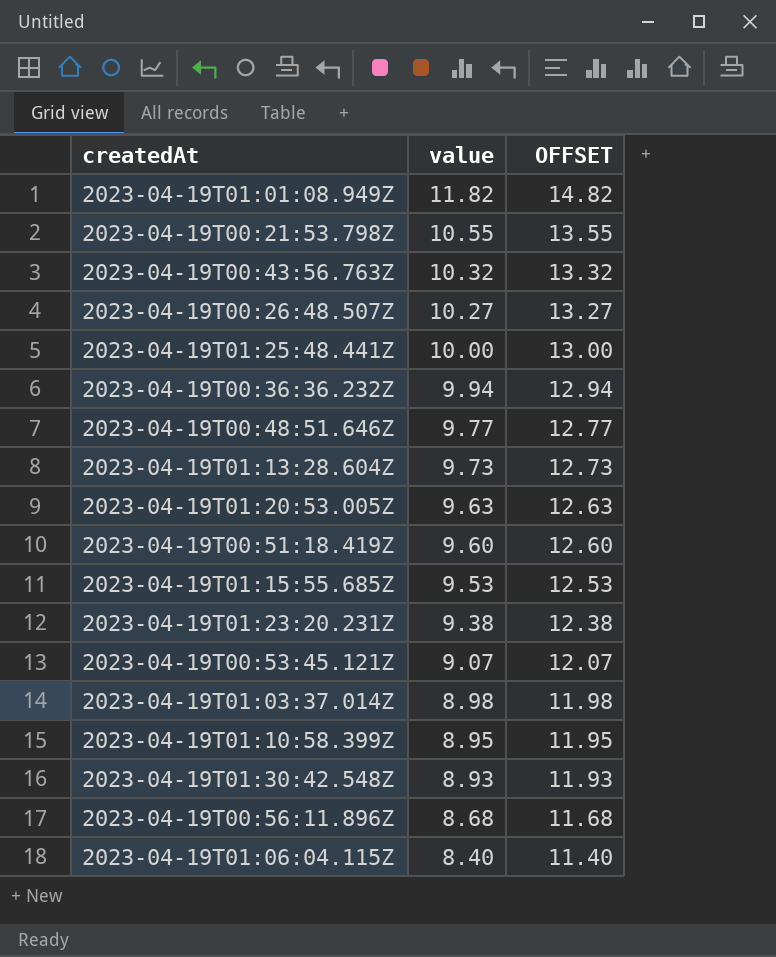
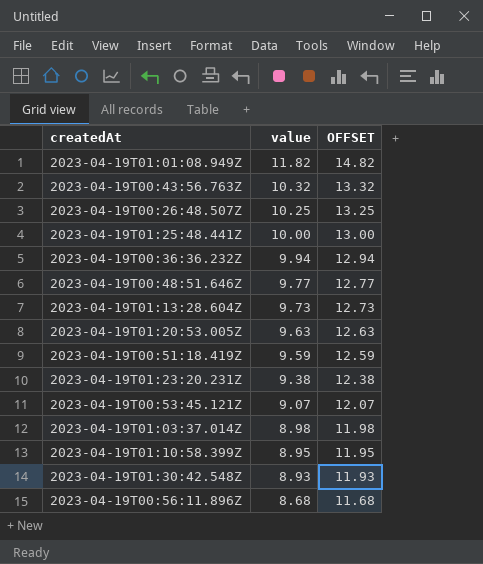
row 2023-04-19T00:21:53.798Z: 10.55 | 13.55 -> none
row 2023-04-19T01:15:55.685Z: 9.53 | 12.53 -> none
row 2023-04-19T01:06:04.115Z: 8.40 | 11.40 -> none
2023-04-19T00:26:48.507Z | value: 10.27 -> 10.25
2023-04-19T00:26:48.507Z | OFFSET: 13.27 -> 13.25
2023-04-19T00:51:18.419Z | value: 9.60 -> 9.59
2023-04-19T00:51:18.419Z | OFFSET: 12.60 -> 12.59

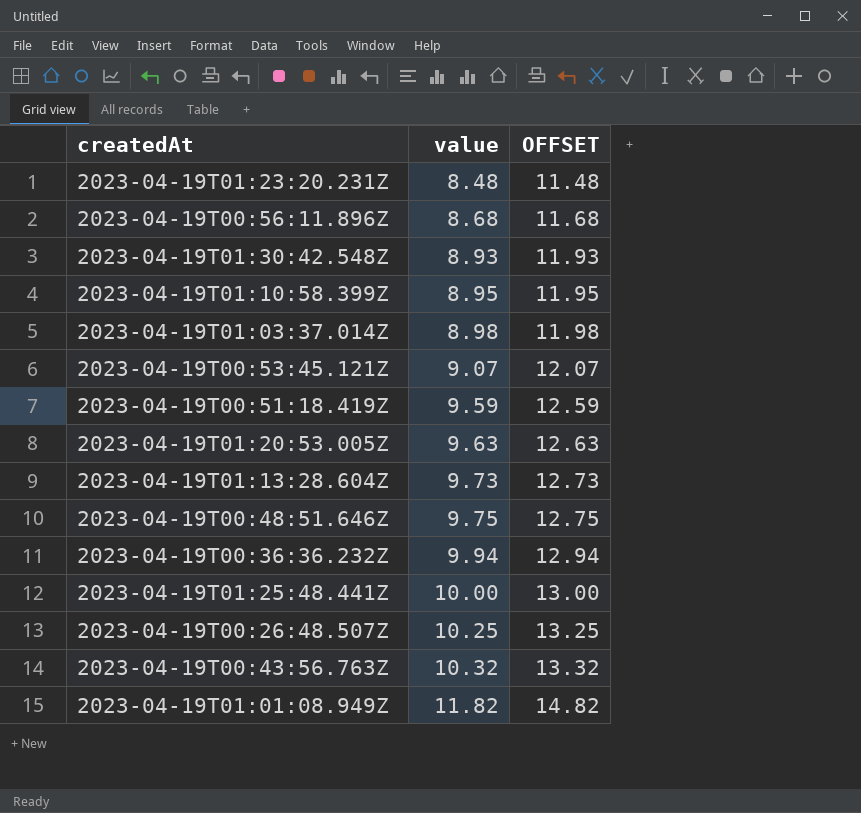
row order: value descending -> value ascending
2023-04-19T01:23:20.231Z | value: 9.38 -> 8.48
2023-04-19T01:23:20.231Z | OFFSET: 12.38 -> 11.48
2023-04-19T00:48:51.646Z | value: 9.77 -> 9.75
2023-04-19T00:48:51.646Z | OFFSET: 12.77 -> 12.75

